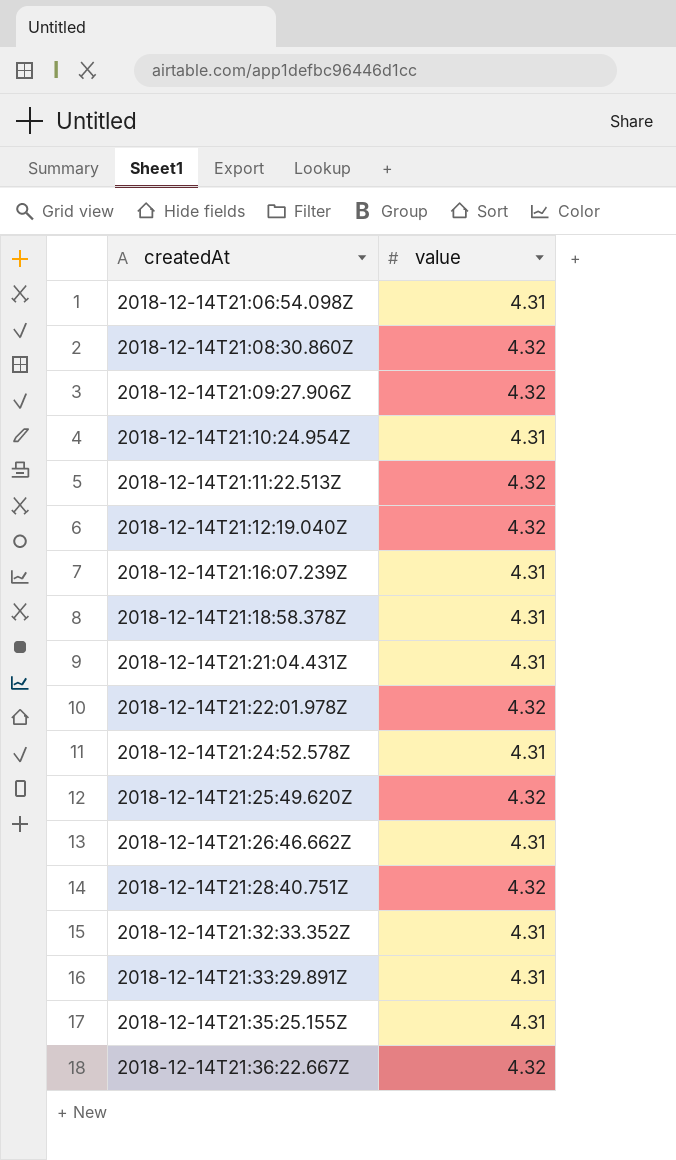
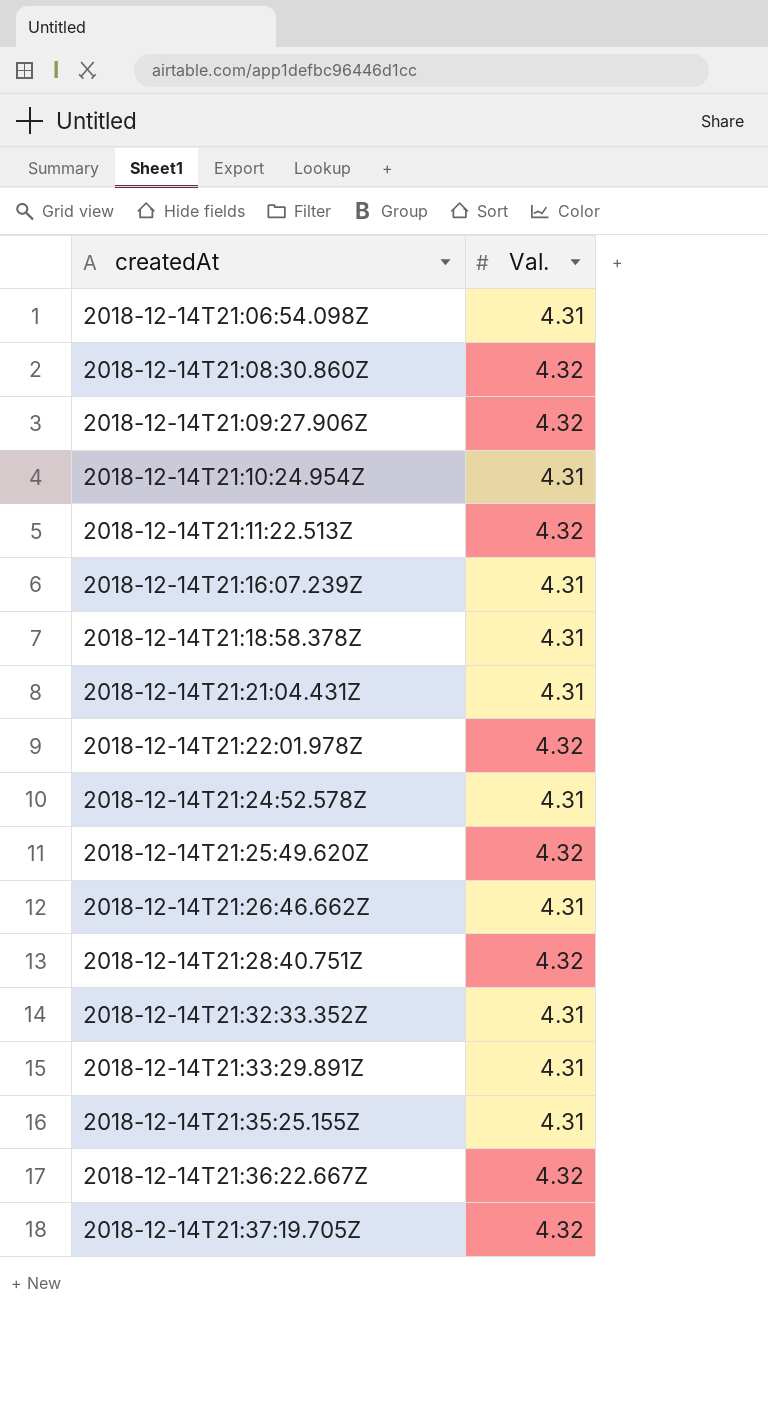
column name: value -> Val.
row 2018-12-14T21:12:19.040Z: 4.32 -> none
row 2018-12-14T21:37:19.705Z: none -> 4.32

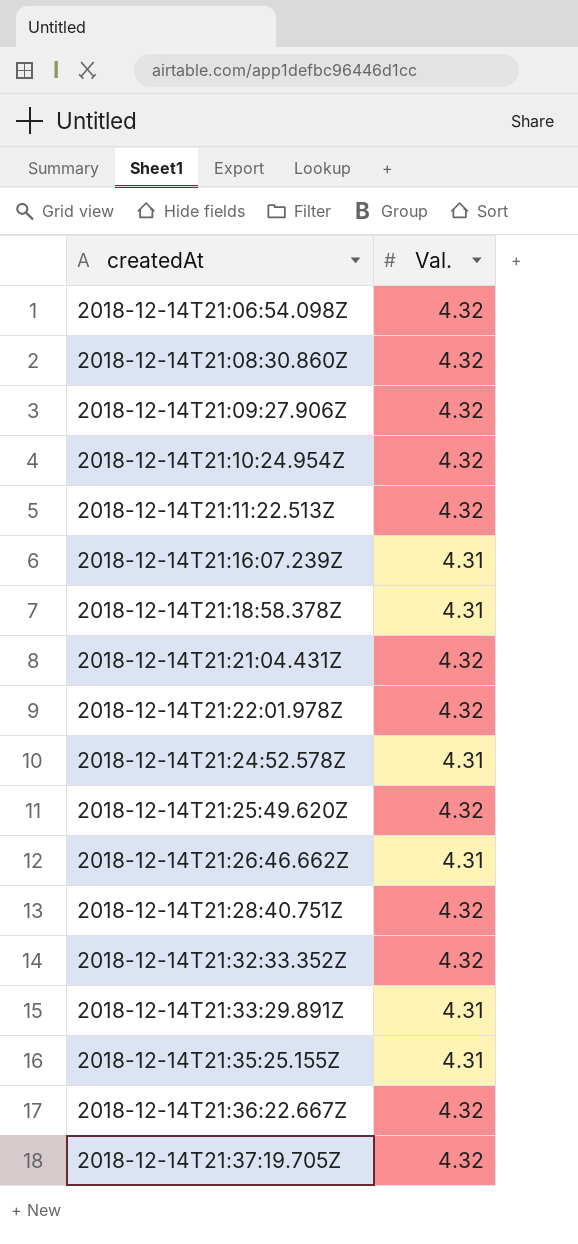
2018-12-14T21:06:54.098Z | Val.: 4.31 -> 4.32
2018-12-14T21:10:24.954Z | Val.: 4.31 -> 4.32
2018-12-14T21:21:04.431Z | Val.: 4.31 -> 4.32
2018-12-14T21:32:33.352Z | Val.: 4.31 -> 4.32

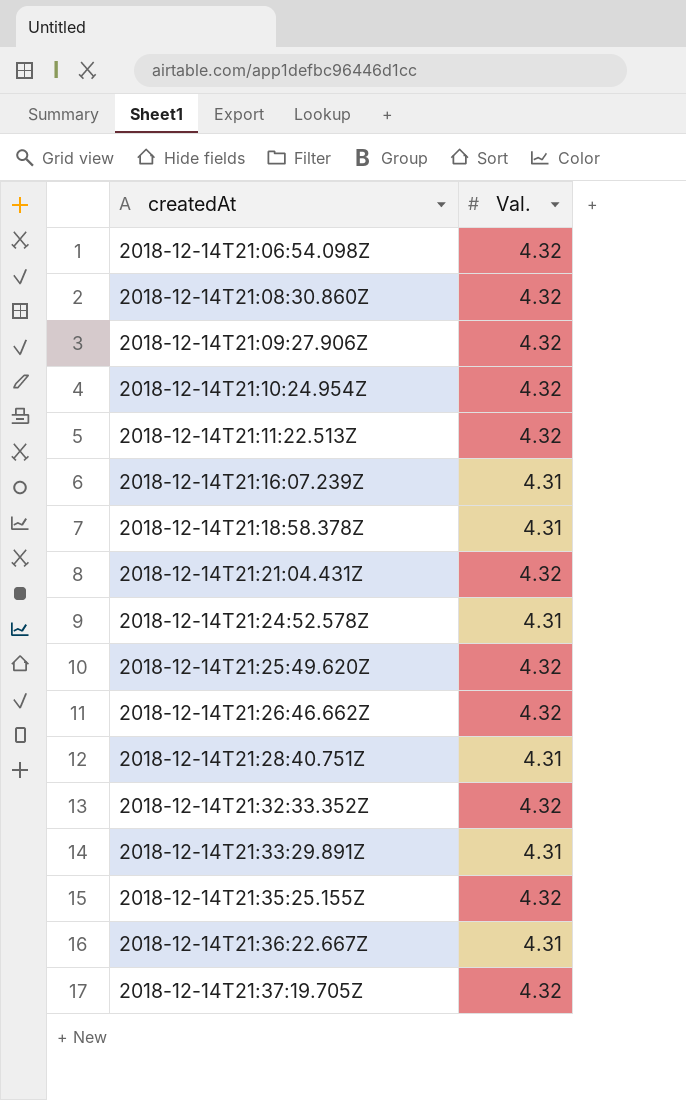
row 2018-12-14T21:22:01.978Z: 4.32 -> none
2018-12-14T21:26:46.662Z | Val.: 4.31 -> 4.32
2018-12-14T21:28:40.751Z | Val.: 4.32 -> 4.31
2018-12-14T21:35:25.155Z | Val.: 4.31 -> 4.32
2018-12-14T21:36:22.667Z | Val.: 4.32 -> 4.31

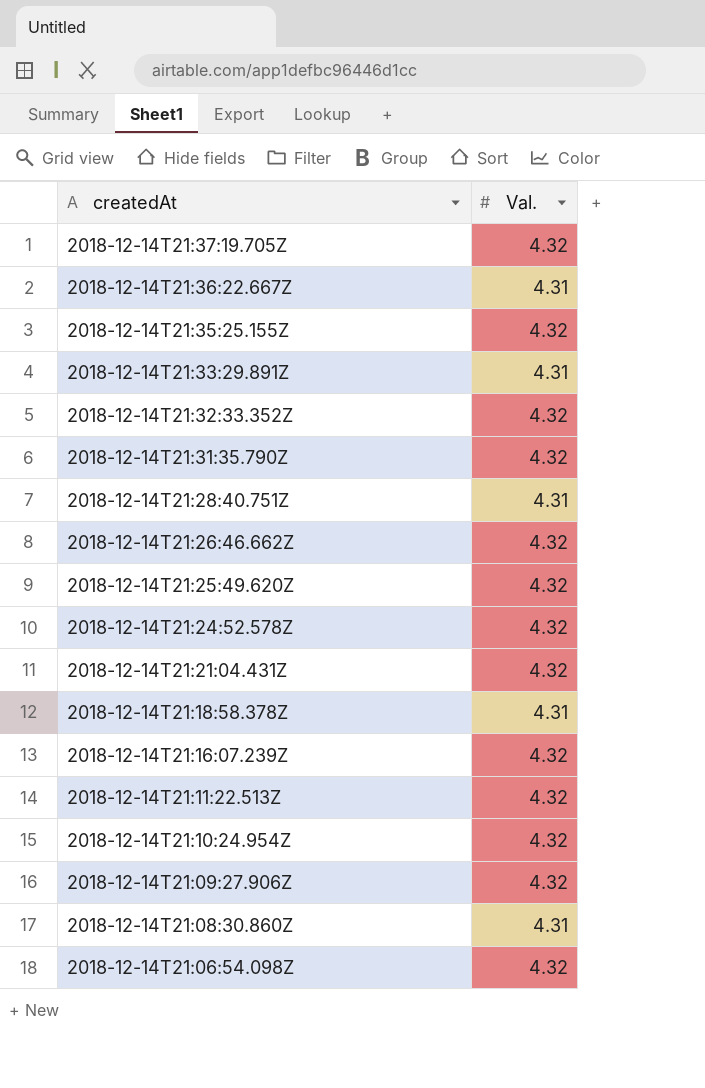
row order: createdAt ascending -> createdAt descending
row 2018-12-14T21:31:35.790Z: none -> 4.32
2018-12-14T21:24:52.578Z | Val.: 4.31 -> 4.32
2018-12-14T21:16:07.239Z | Val.: 4.31 -> 4.32
2018-12-14T21:08:30.860Z | Val.: 4.32 -> 4.31

